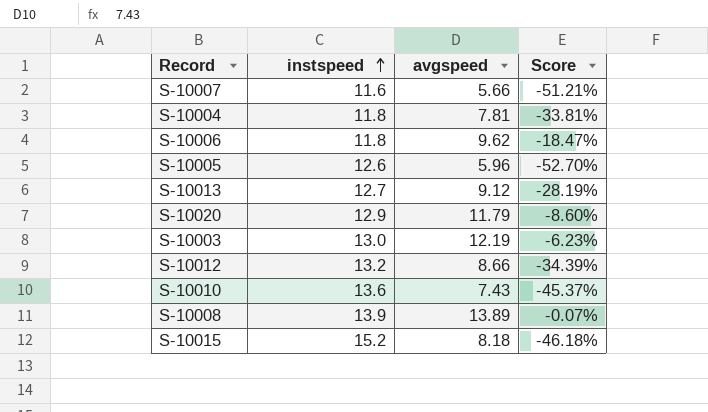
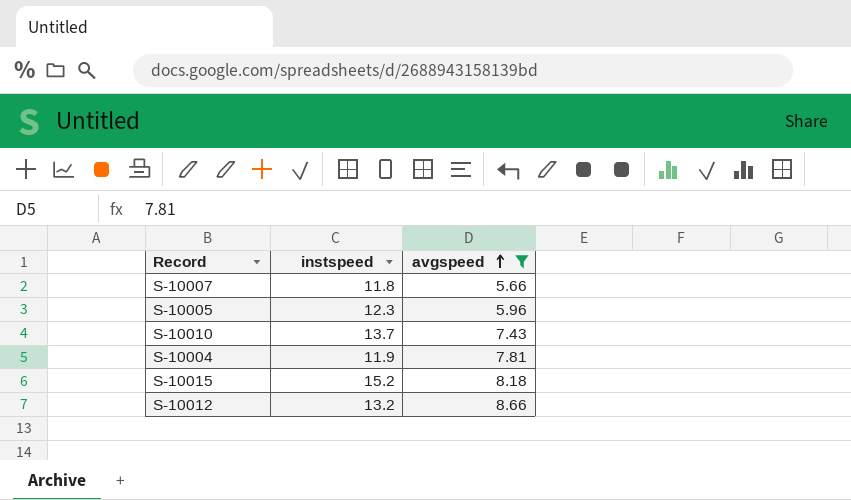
filter: none -> avgspeed <= 8.66
row order: instspeed ascending -> avgspeed ascending
column Score | formula: ([avgspeed] - [instspeed]) / [instspeed] -> none
S-10007 | instspeed: 11.6 -> 11.8
S-10005 | instspeed: 12.6 -> 12.3
S-10010 | instspeed: 13.6 -> 13.7
S-10004 | instspeed: 11.8 -> 11.9

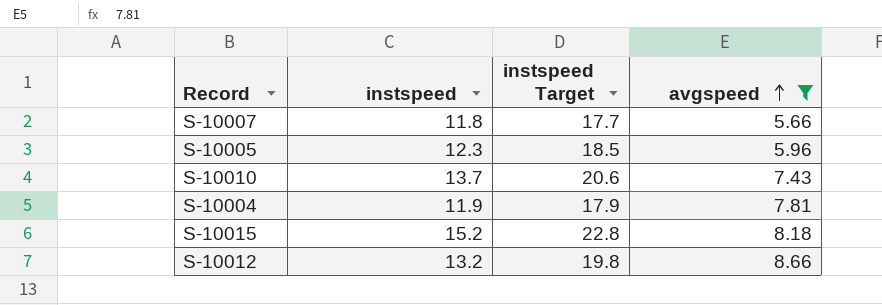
column instspeed Target | formula: none -> [instspeed] * 1.5

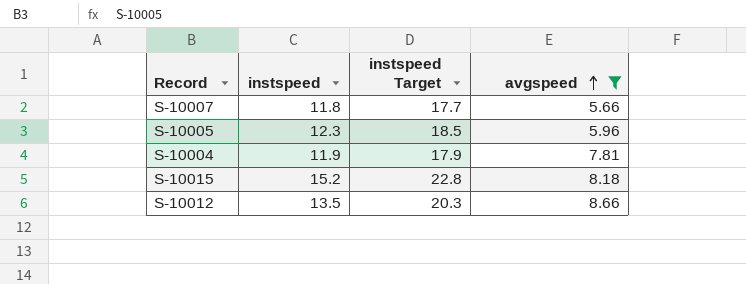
row S-10010: 13.7 | 20.6 | 7.43 -> none
S-10012 | instspeed: 13.2 -> 13.5
S-10012 | instspeed Target: 19.8 -> 20.3

